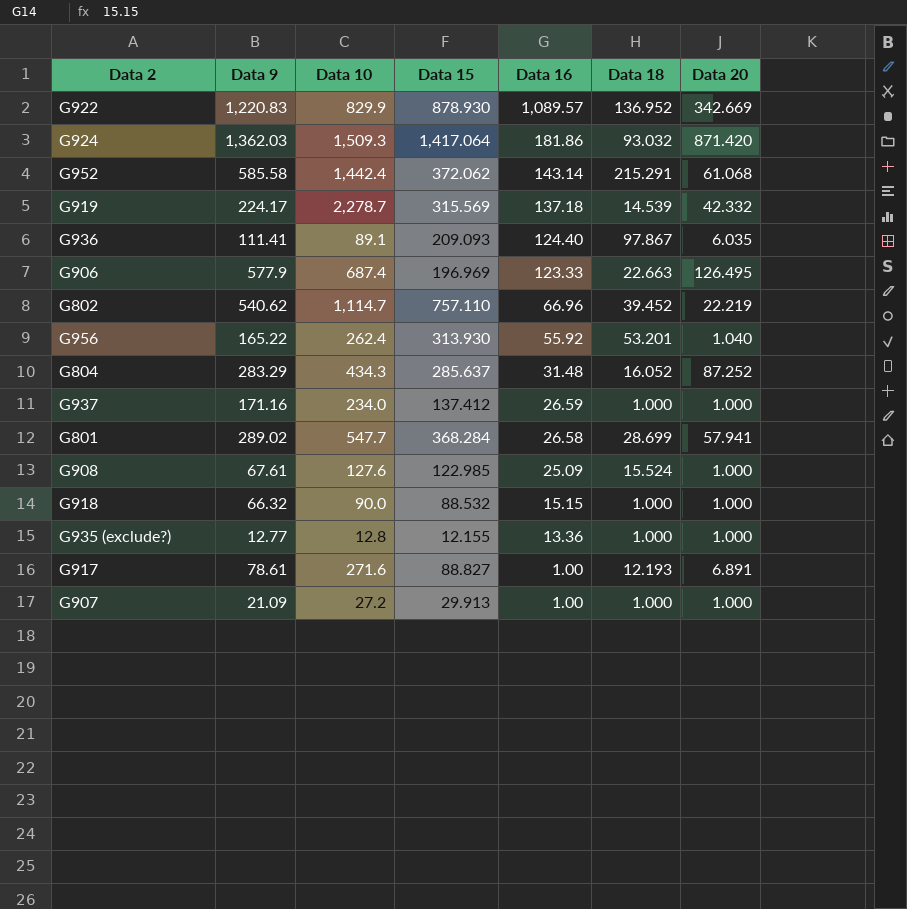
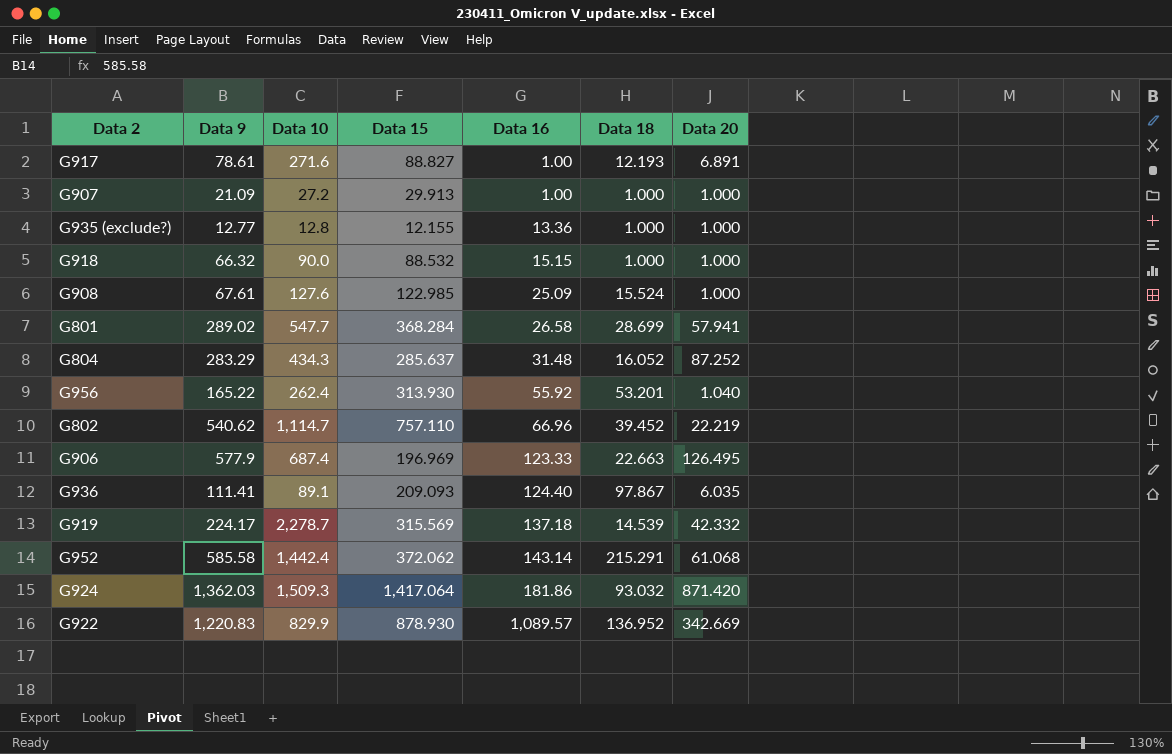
row order: Data 16 descending -> Data 16 ascending
row G937: 171.16 | 234.0 | 137.412 | 26.59 | 1.000 | 1.000 -> none

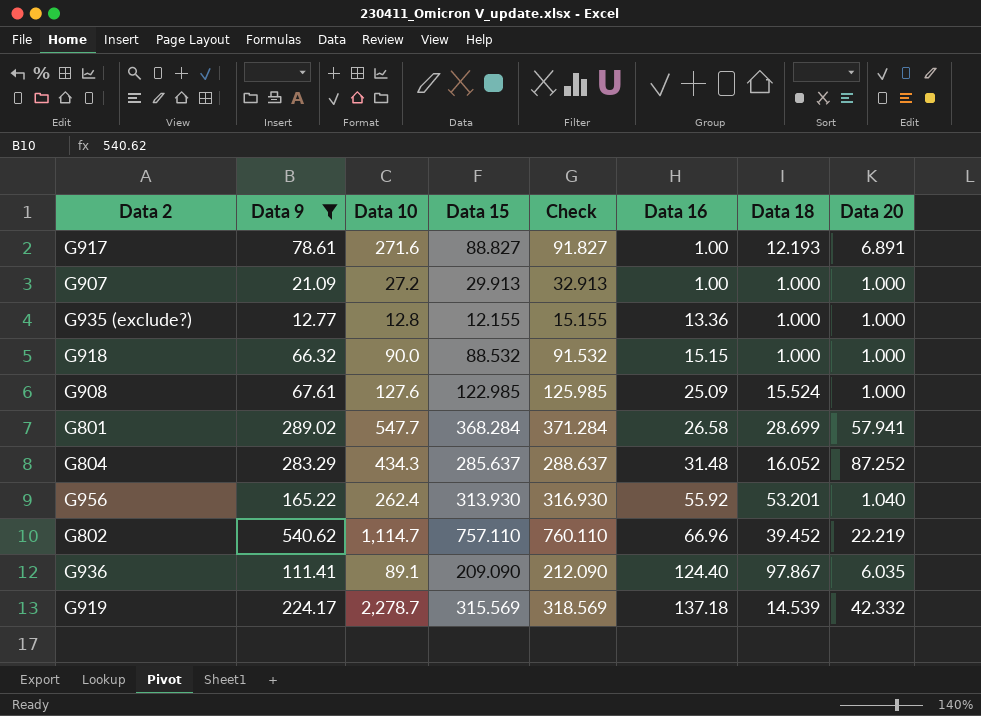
filter: none -> Data 9 <= 540.62
column Check | formula: none -> [Data 15] + 3
G936 | Data 15: 209.093 -> 209.090

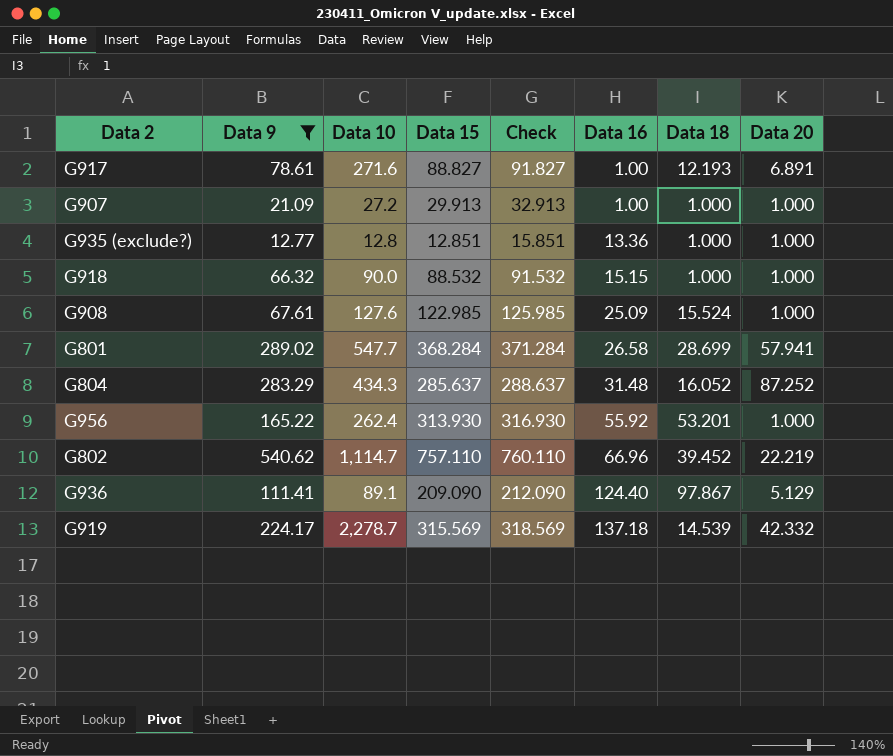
G935 (exclude?) | Data 15: 12.155 -> 12.851
G935 (exclude?) | Check: 15.155 -> 15.851
G956 | Data 20: 1.040 -> 1.000
G936 | Data 20: 6.035 -> 5.129

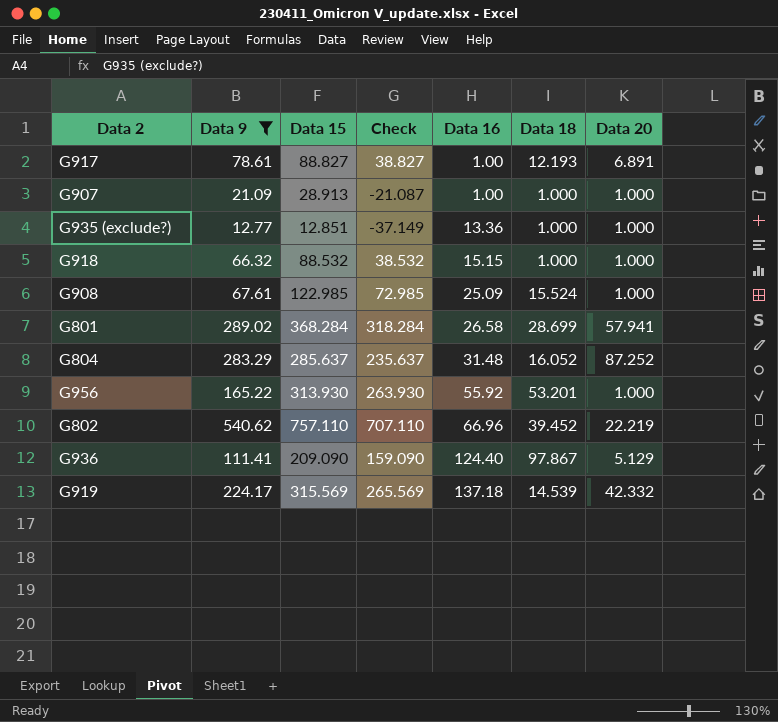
column Data 10 | position: 3 -> none
column Check | formula: [Data 15] + 3 -> [Data 15] - 50
G907 | Data 15: 29.913 -> 28.913

